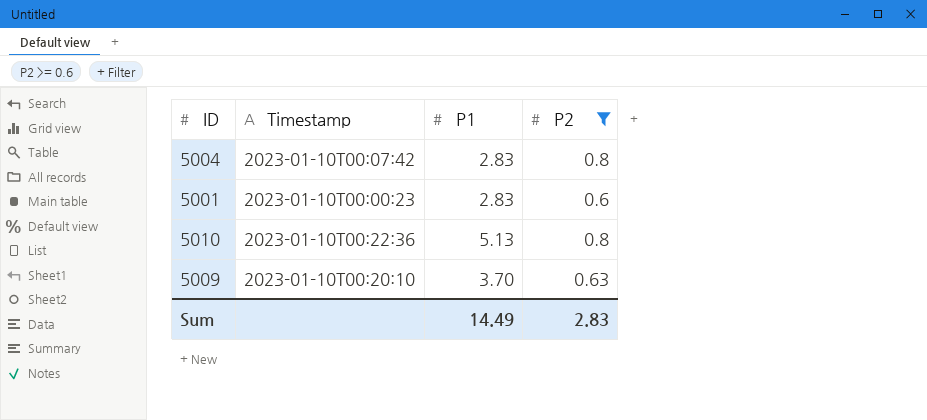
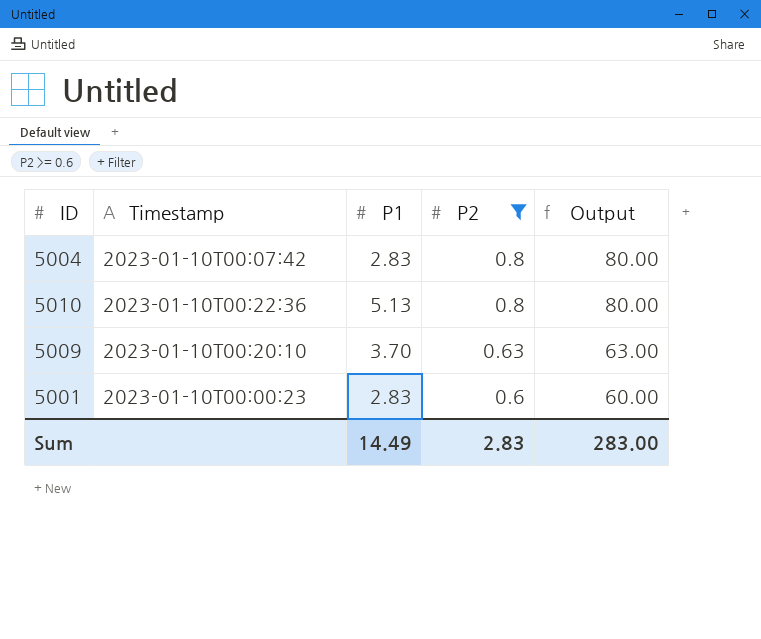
row order: none -> P2 descending
column Output | formula: none -> [P2] * 100

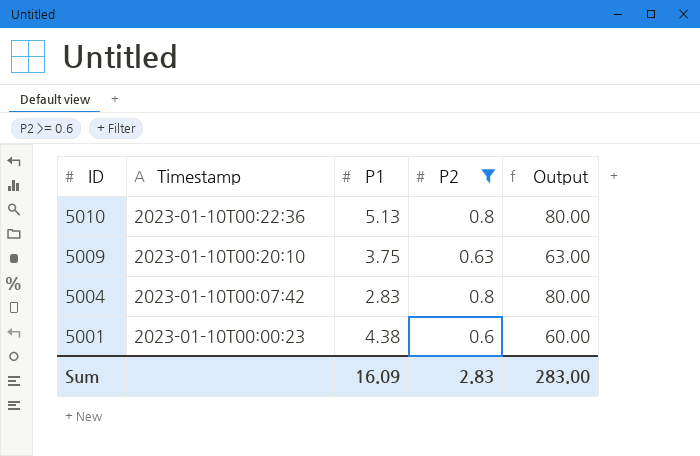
row order: P2 descending -> ID descending
5009 | P1: 3.70 -> 3.75
5001 | P1: 2.83 -> 4.38
Sum | P1: 14.49 -> 16.09

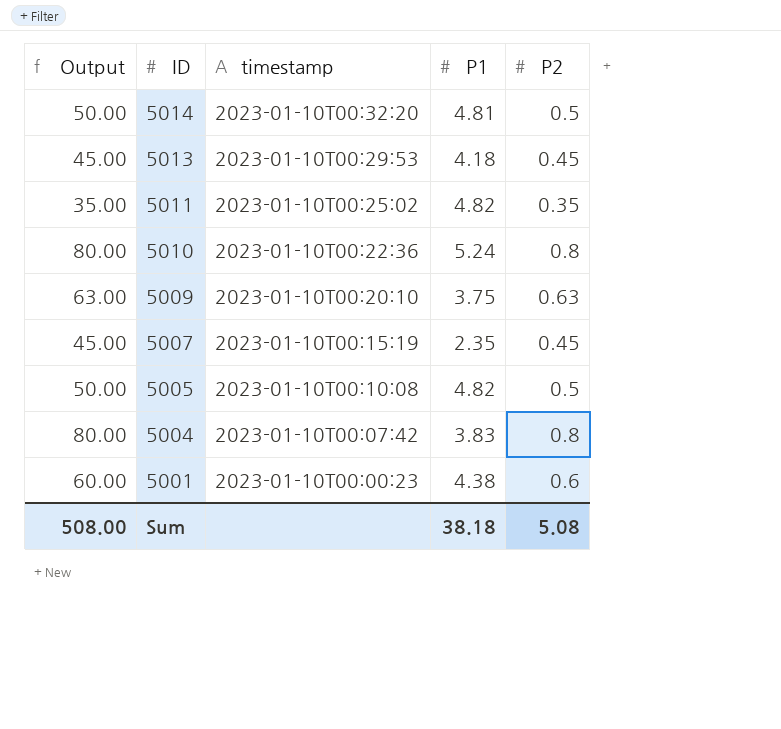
filter: P2 >= 0.6 -> none
column Output | position: 5 -> 1
column name: Timestamp -> timestamp
5010 | P1: 5.13 -> 5.24
5004 | P1: 2.83 -> 3.83
Sum | Output: 283.00 -> 508.00
Sum | P1: 16.09 -> 38.18
Sum | P2: 2.83 -> 5.08

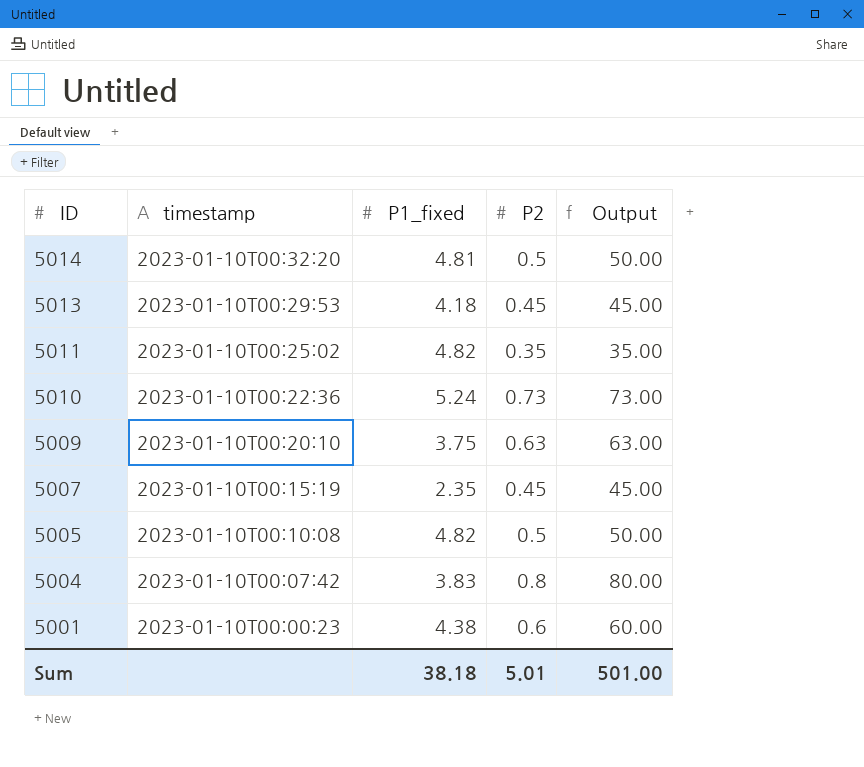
column name: P1 -> P1_fixed
column Output | position: 1 -> 5
5010 | P2: 0.8 -> 0.73
5010 | Output: 80.00 -> 73.00
Sum | P2: 5.08 -> 5.01
Sum | Output: 508.00 -> 501.00

